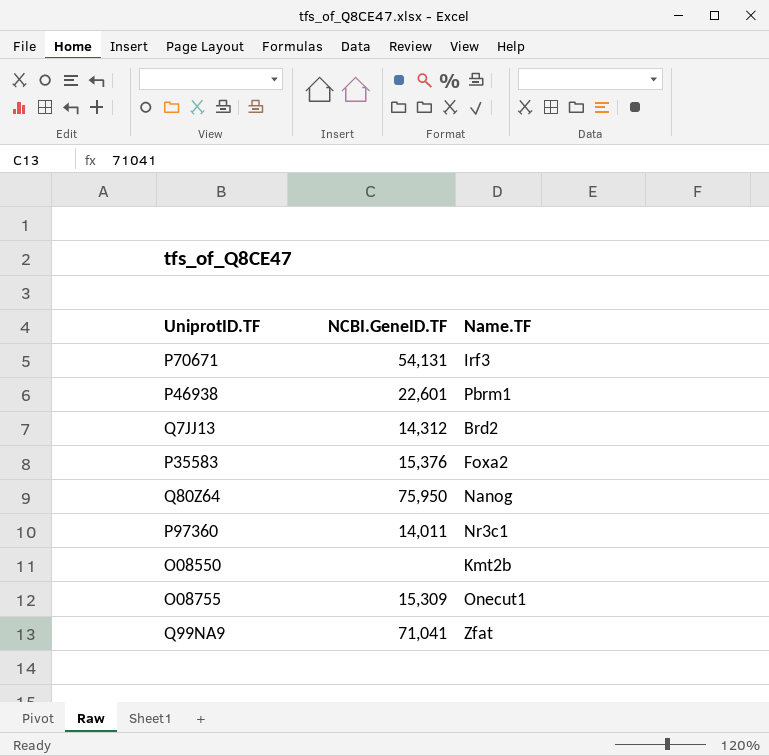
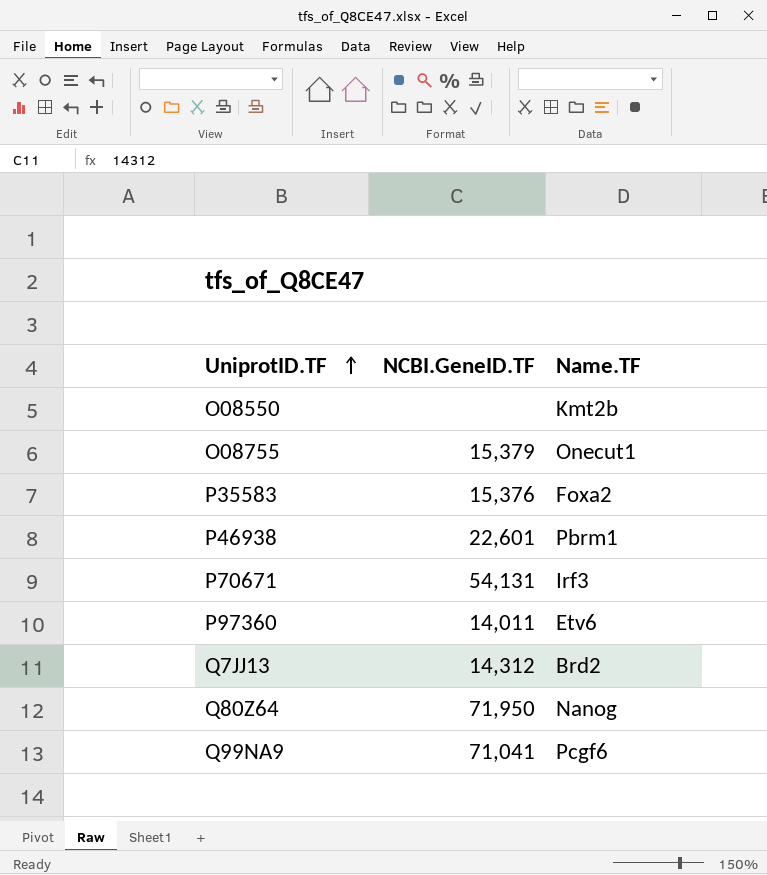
row order: none -> UniprotID.TF ascending
O08755 | NCBI.GeneID.TF: 15,309 -> 15,379
P97360 | Name.TF: Nr3c1 -> Etv6
Q80Z64 | NCBI.GeneID.TF: 75,950 -> 71,950
Q99NA9 | Name.TF: Zfat -> Pcgf6

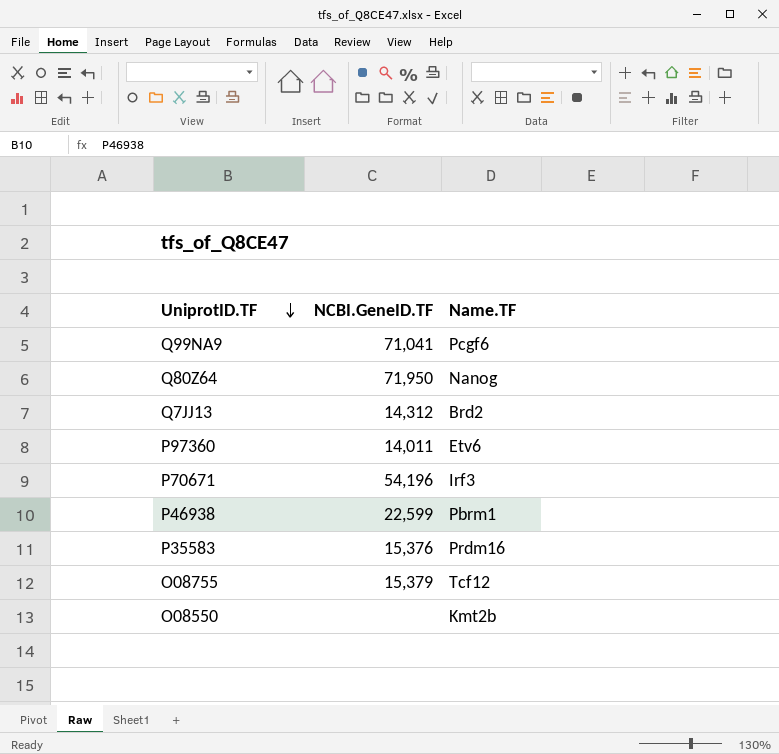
row order: UniprotID.TF ascending -> UniprotID.TF descending
P70671 | NCBI.GeneID.TF: 54,131 -> 54,196
P46938 | NCBI.GeneID.TF: 22,601 -> 22,599
P35583 | Name.TF: Foxa2 -> Prdm16
O08755 | Name.TF: Onecut1 -> Tcf12

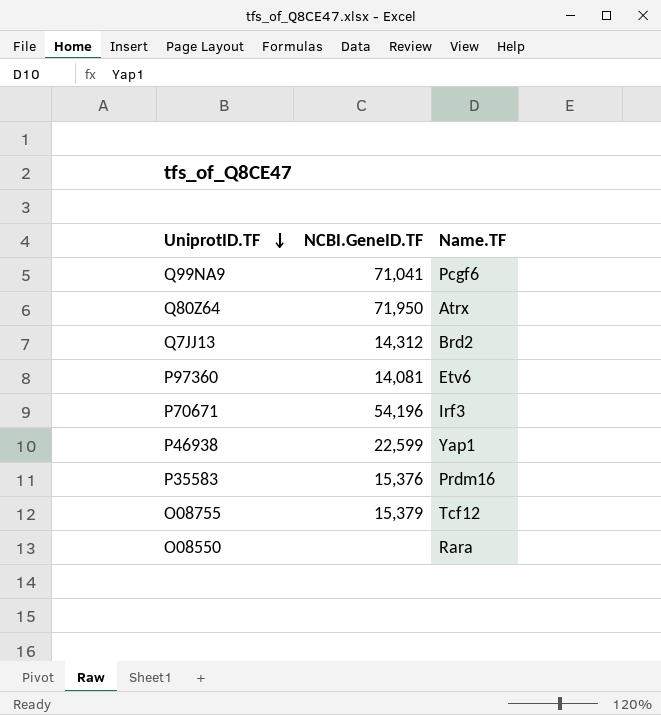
Q80Z64 | Name.TF: Nanog -> Atrx
P97360 | NCBI.GeneID.TF: 14,011 -> 14,081
P46938 | Name.TF: Pbrm1 -> Yap1
O08550 | Name.TF: Kmt2b -> Rara

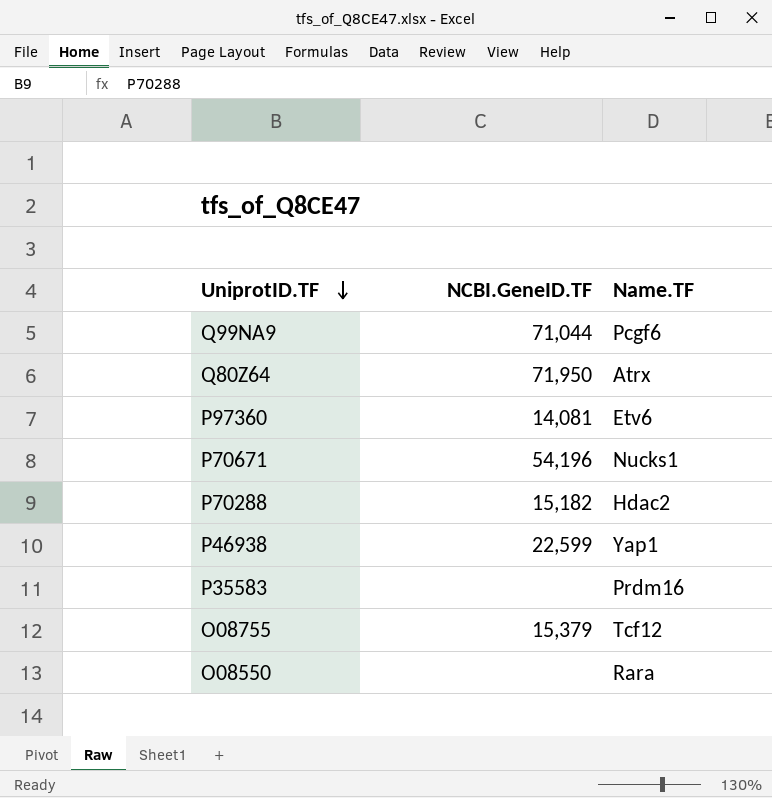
row Q7JJ13: 14,312 | Brd2 -> none
Q99NA9 | NCBI.GeneID.TF: 71,041 -> 71,044
P70671 | Name.TF: Irf3 -> Nucks1
row P70288: none -> 15,182 | Hdac2
P35583 | NCBI.GeneID.TF: 15,376 -> none

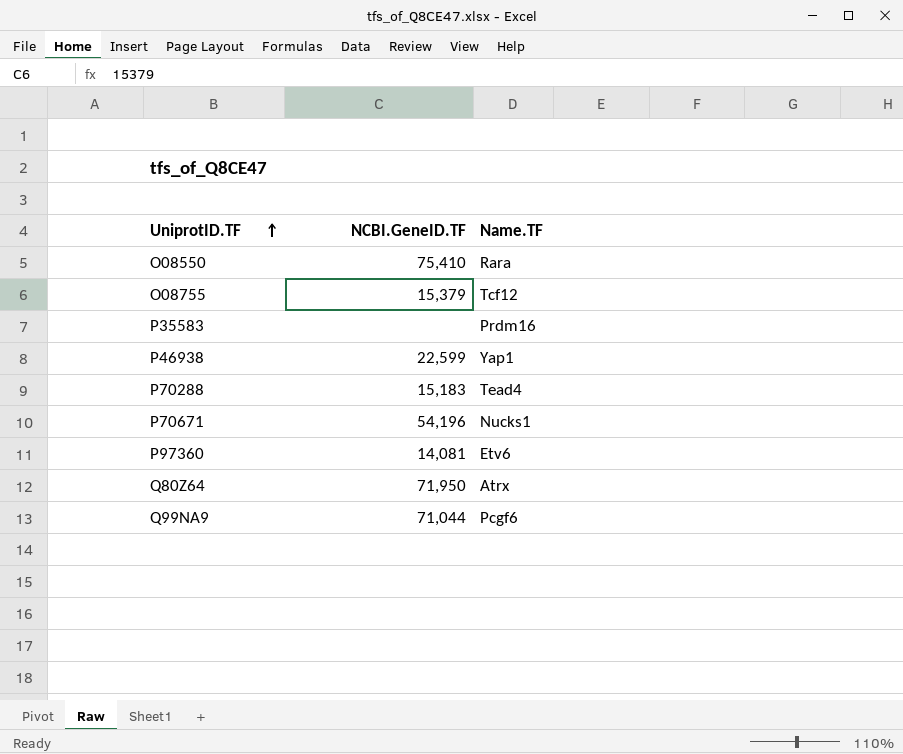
row order: UniprotID.TF descending -> UniprotID.TF ascending
O08550 | NCBI.GeneID.TF: none -> 75,410
P70288 | NCBI.GeneID.TF: 15,182 -> 15,183
P70288 | Name.TF: Hdac2 -> Tead4

